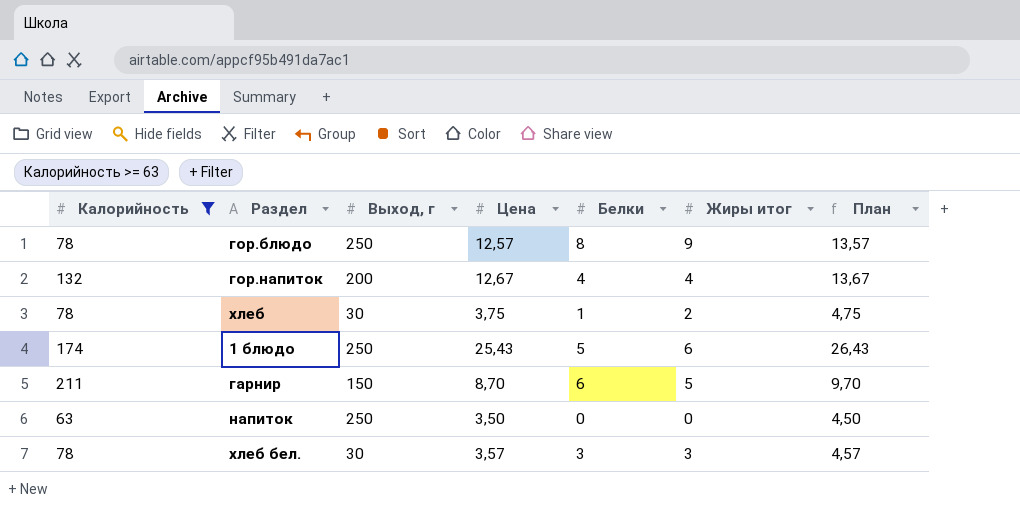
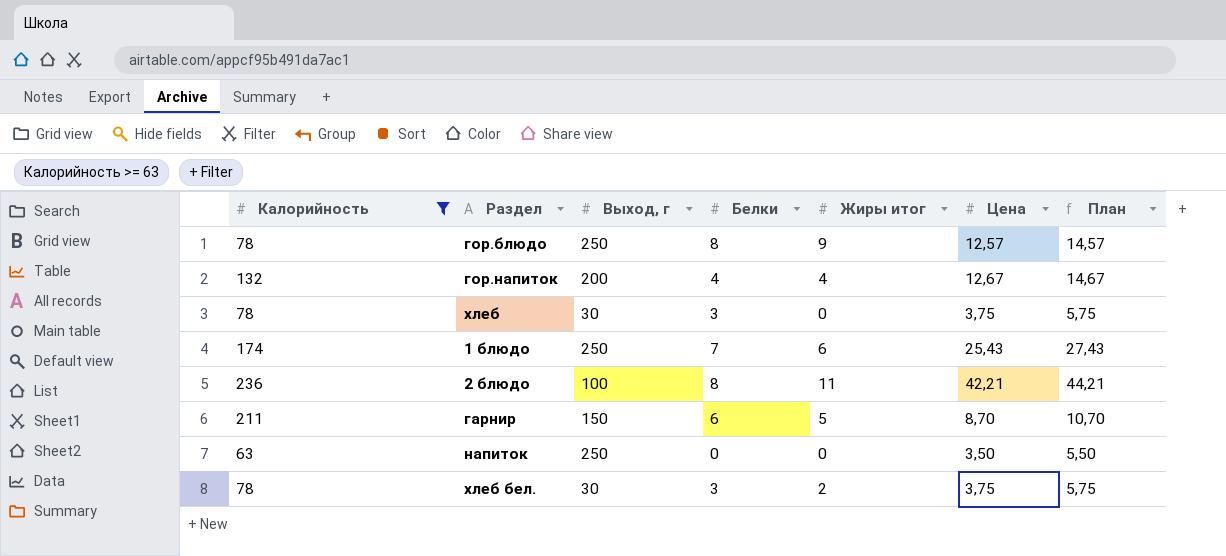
column Цена | position: 4 -> 6
column План | formula: [Цена] + 1 -> [Цена] + 2
хлеб | Белки: 1 -> 3
хлеб | Жиры итог: 2 -> 0
1 блюдо | Белки: 5 -> 7
row 2 блюдо: none -> 236 | 100 | 8 | 11 | 42,21 | 44,21
хлеб бел. | Жиры итог: 3 -> 2
хлеб бел. | Цена: 3,57 -> 3,75

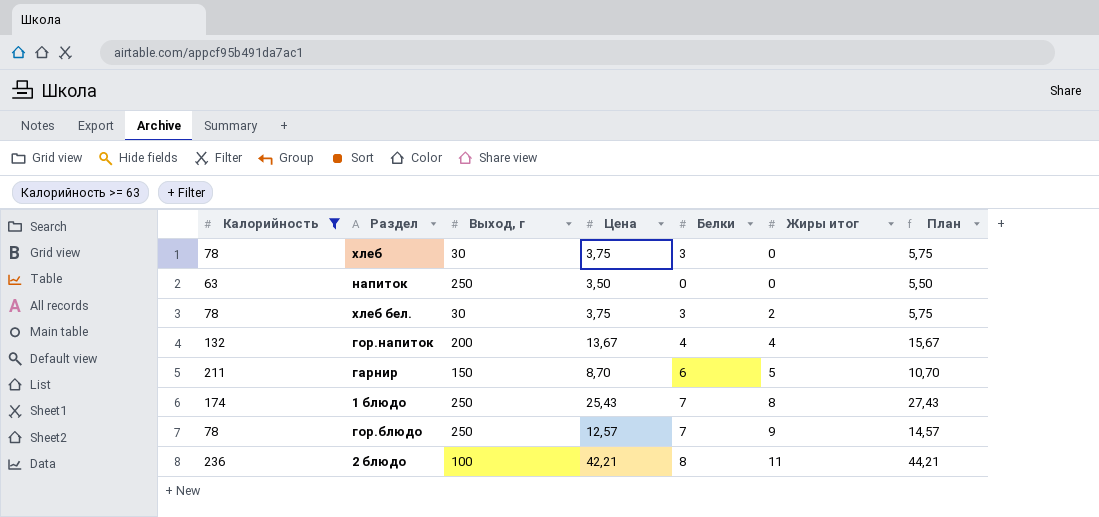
row order: none -> Жиры итог ascending
column Цена | position: 6 -> 4
гор.напиток | Цена: 12,67 -> 13,67
гор.напиток | План: 14,67 -> 15,67
1 блюдо | Жиры итог: 6 -> 8
гор.блюдо | Белки: 8 -> 7

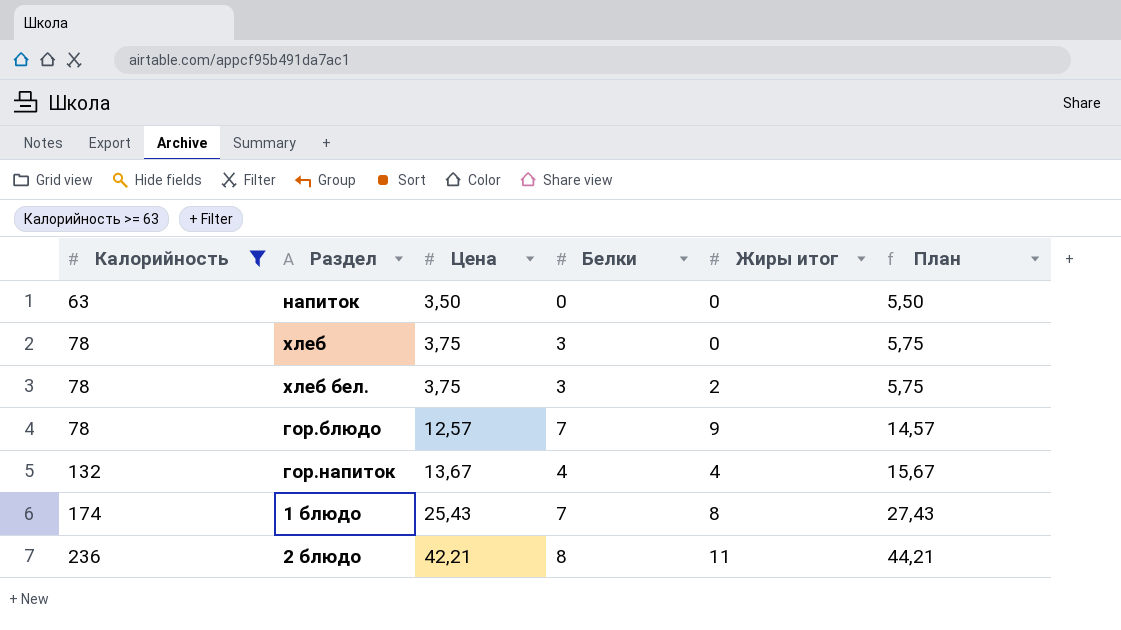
row order: Жиры итог ascending -> Калорийность ascending
column Выход, г | position: 3 -> none
row гарнир: 211 | 150 | 8,70 | 6 | 5 | 10,70 -> none

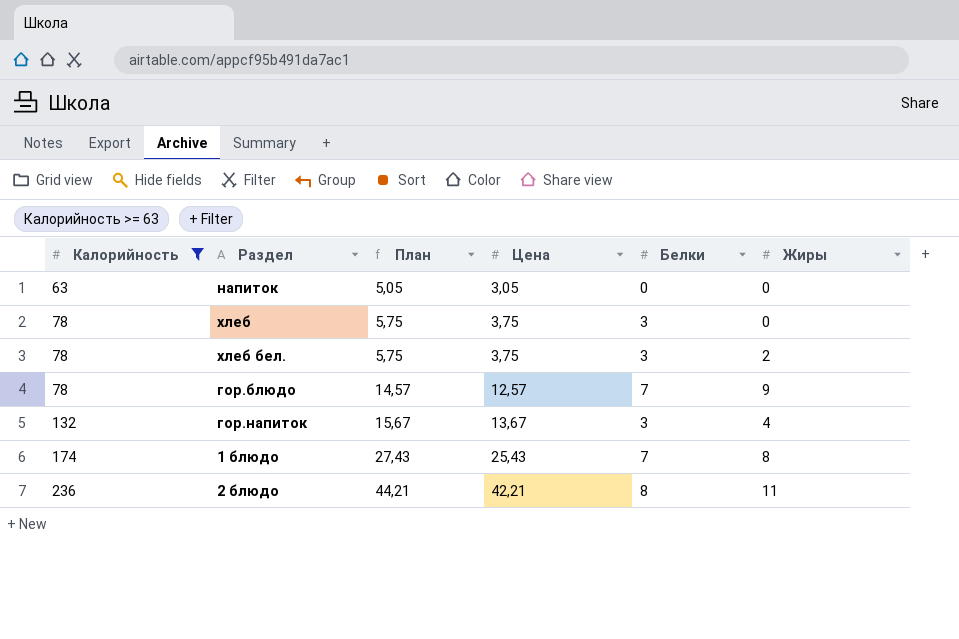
column План | position: 6 -> 3
column name: Жиры итог -> Жиры
напиток | План: 5,50 -> 5,05
напиток | Цена: 3,50 -> 3,05
гор.напиток | Белки: 4 -> 3

